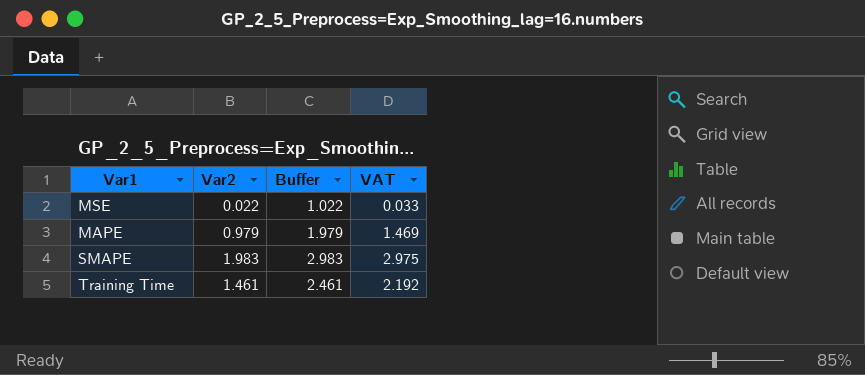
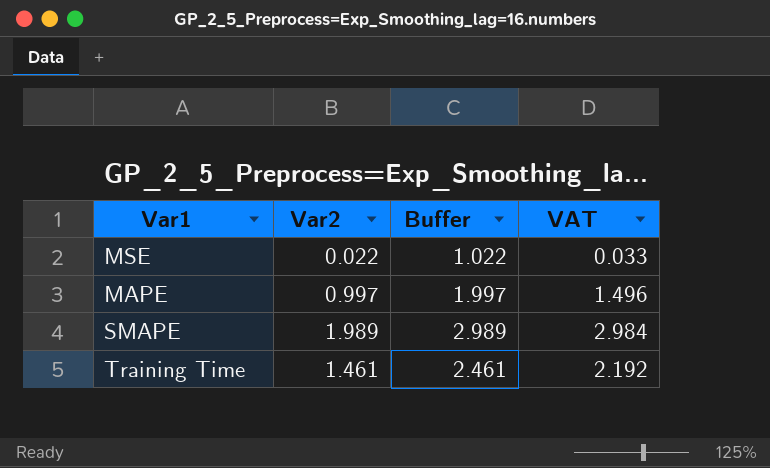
MAPE | Var2: 0.979 -> 0.997
MAPE | Buffer: 1.979 -> 1.997
MAPE | VAT: 1.469 -> 1.496
SMAPE | Var2: 1.983 -> 1.989
SMAPE | Buffer: 2.983 -> 2.989
SMAPE | VAT: 2.975 -> 2.984

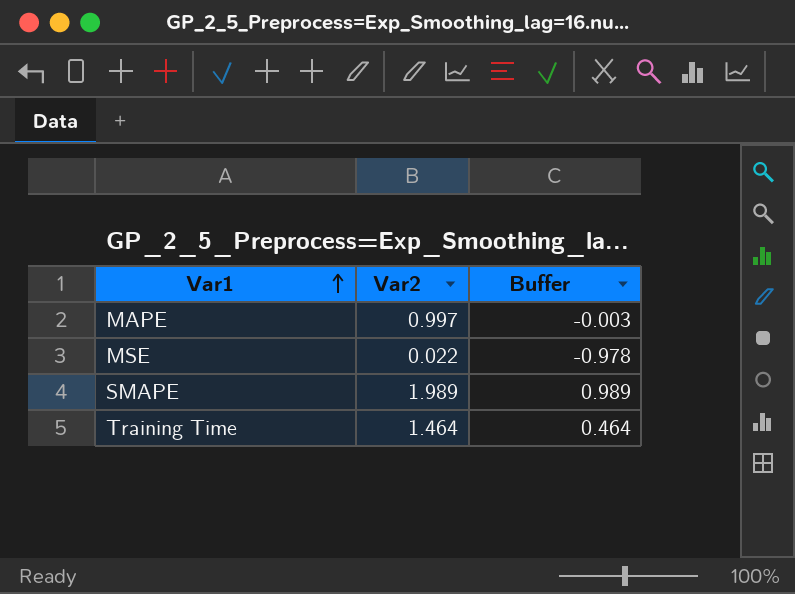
row order: none -> Var1 ascending
column VAT | formula: [Var2] * 1.5 -> none
column Buffer | formula: [Var2] + 1 -> [Var2] - 1
Training Time | Var2: 1.461 -> 1.464

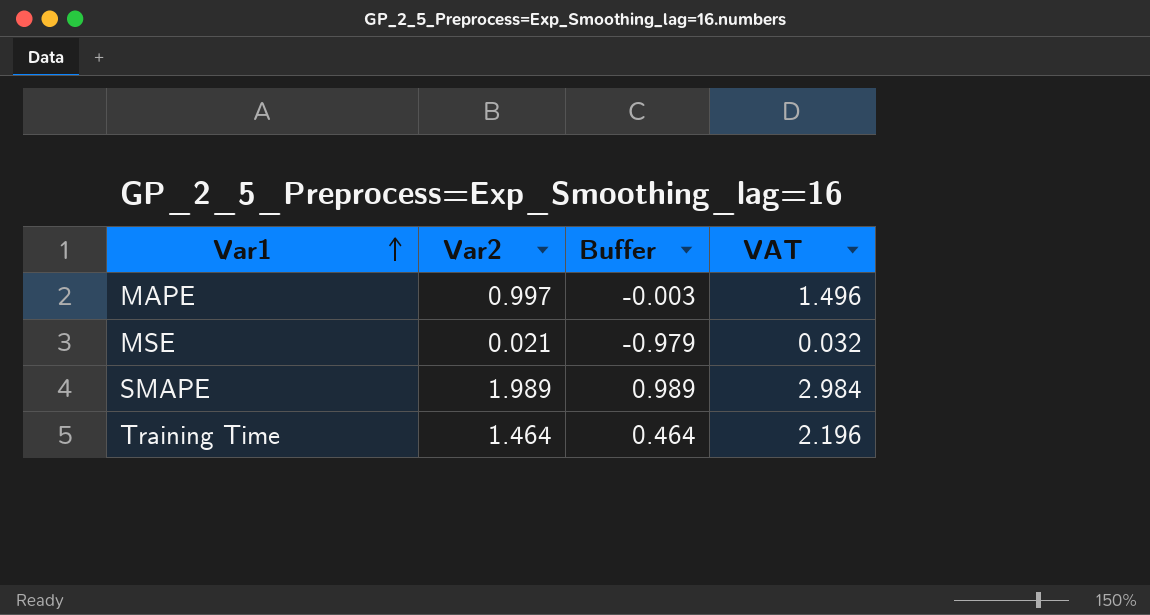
column VAT | formula: none -> [Var2] * 1.5
MSE | Var2: 0.022 -> 0.021
MSE | Buffer: -0.978 -> -0.979

